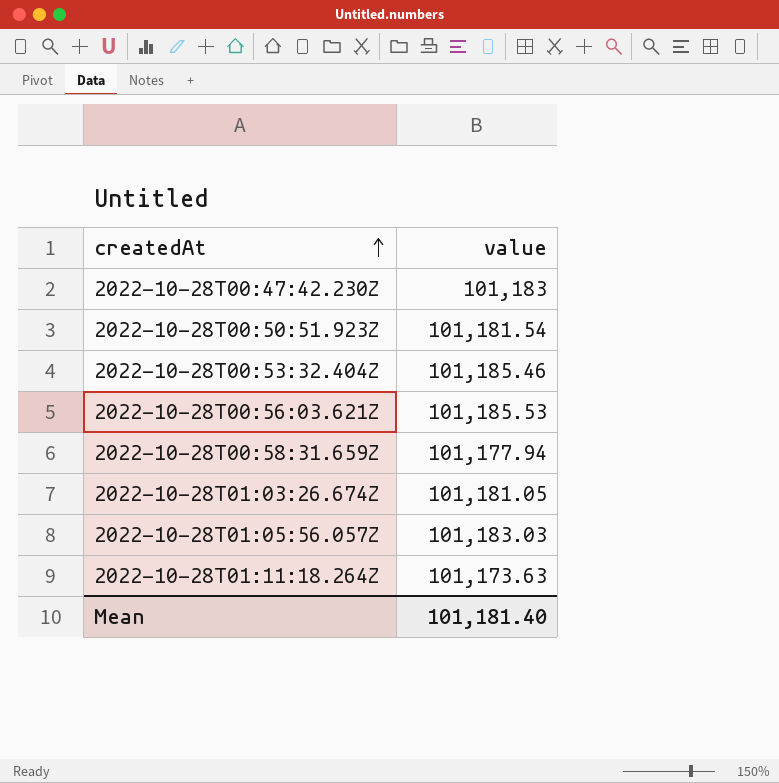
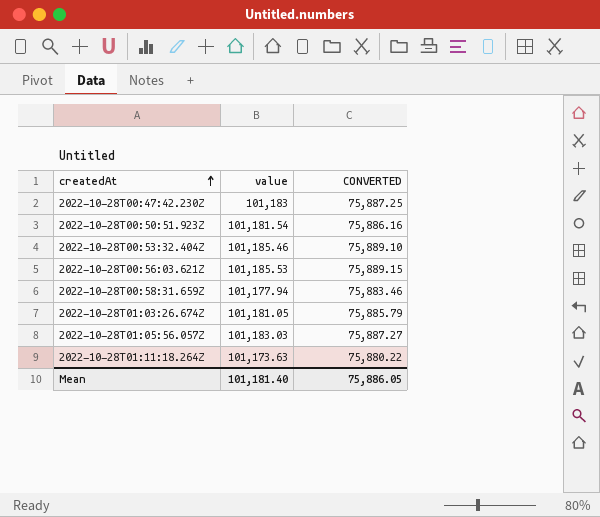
column CONVERTED | formula: none -> [value] * 0.75

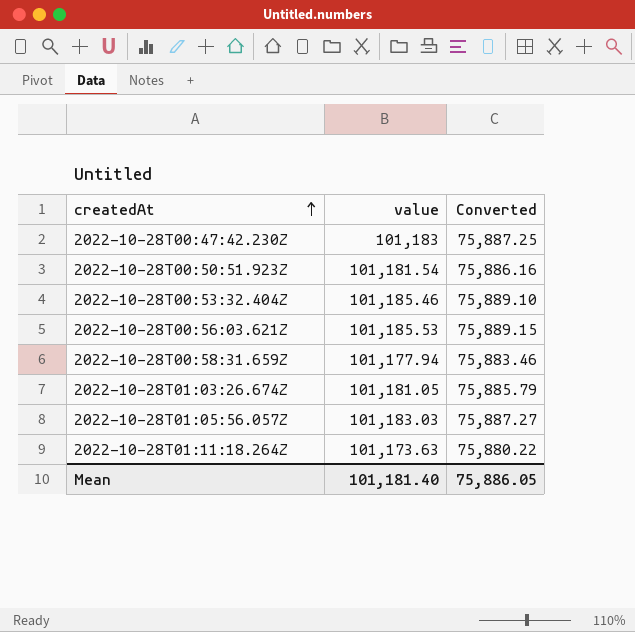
column name: CONVERTED -> Converted

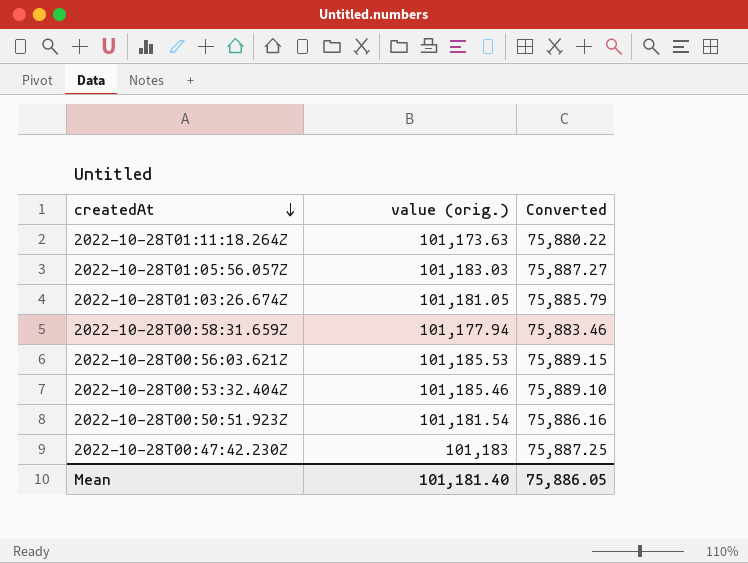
row order: createdAt ascending -> createdAt descending
column name: value -> value (orig.)

